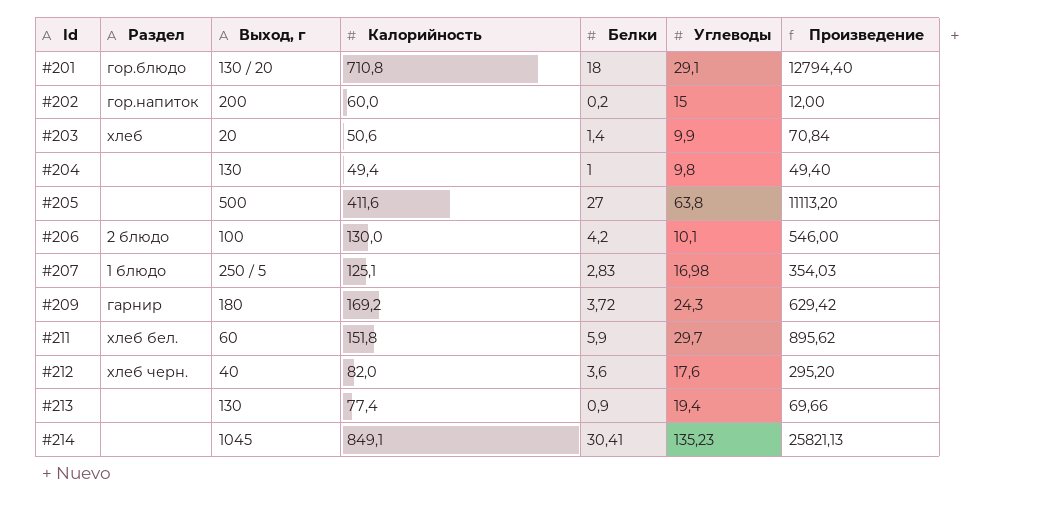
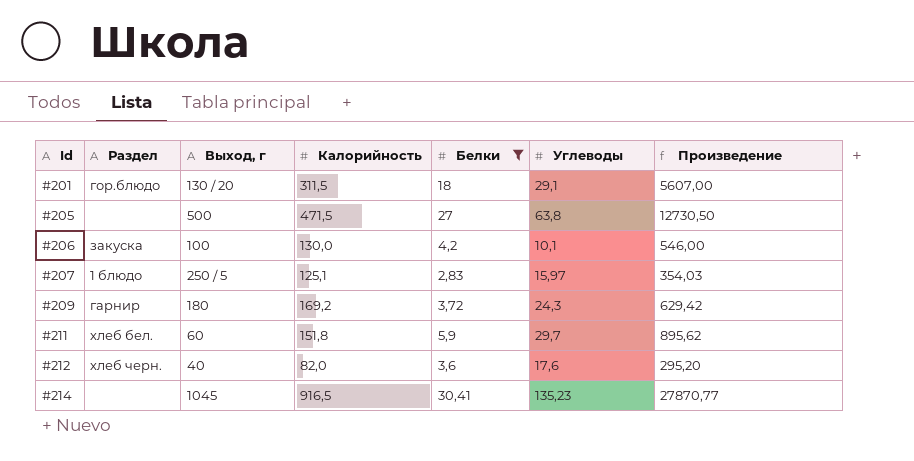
filter: none -> Белки >= 2,83
#201 | Калорийность: 710,8 -> 311,5
#201 | Произведение: 12794,40 -> 5607,00
#205 | Калорийность: 411,6 -> 471,5
#205 | Произведение: 11113,20 -> 12730,50
#206 | Раздел: 2 блюдо -> закуска
#207 | Углеводы: 16,98 -> 15,97
#214 | Калорийность: 849,1 -> 916,5
#214 | Произведение: 25821,13 -> 27870,77

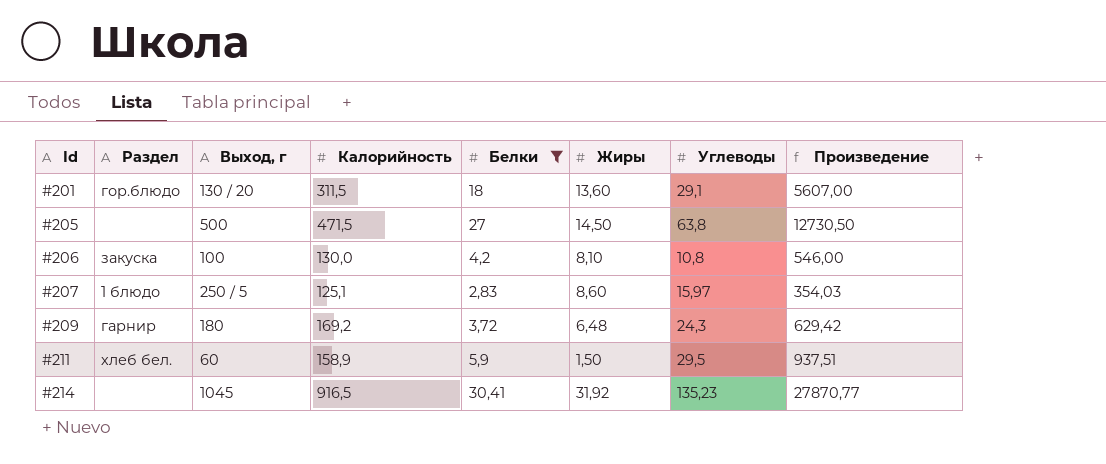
column Жиры | position: none -> 6
row #212: хлеб черн. | 40 | 82,0 | 3,6 | 17,6 | 295,20 -> none
#206 | Углеводы: 10,1 -> 10,8
#211 | Калорийность: 151,8 -> 158,9
#211 | Углеводы: 29,7 -> 29,5
#211 | Произведение: 895,62 -> 937,51

